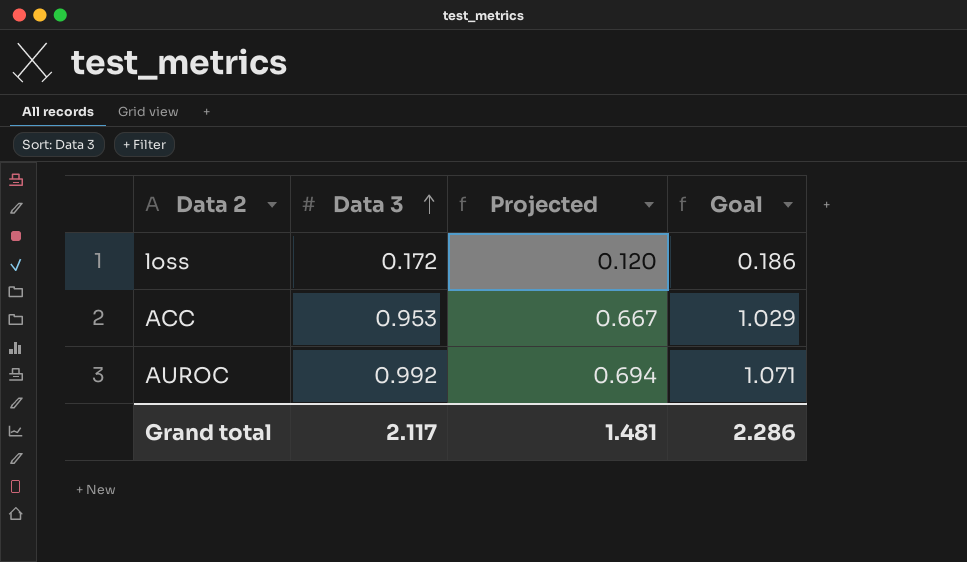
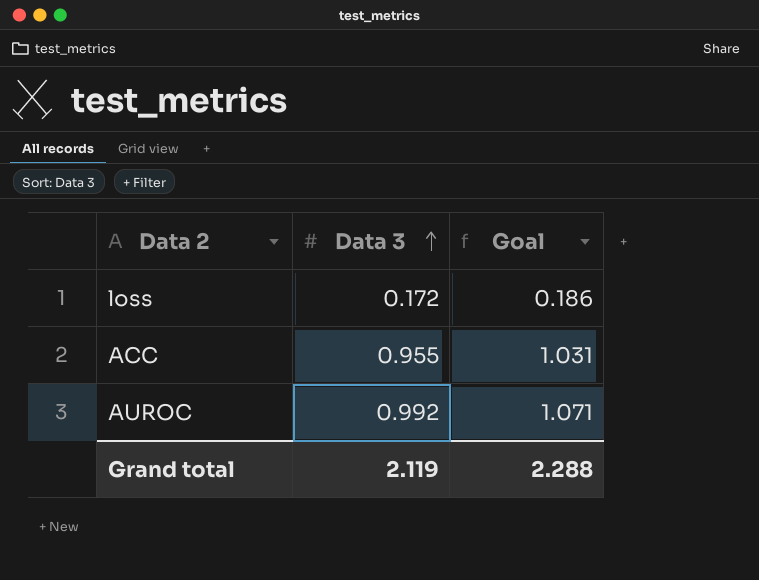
column Projected | formula: [Data 3] * 0.7 -> none
ACC | Data 3: 0.953 -> 0.955
ACC | Goal: 1.029 -> 1.031
Grand total | Data 3: 2.117 -> 2.119
Grand total | Goal: 2.286 -> 2.288

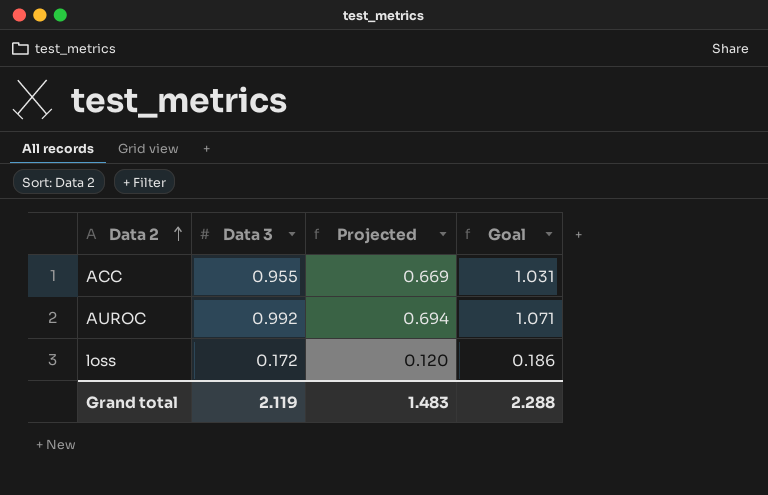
row order: Data 3 ascending -> Data 2 ascending
column Projected | formula: none -> [Data 3] * 0.7

